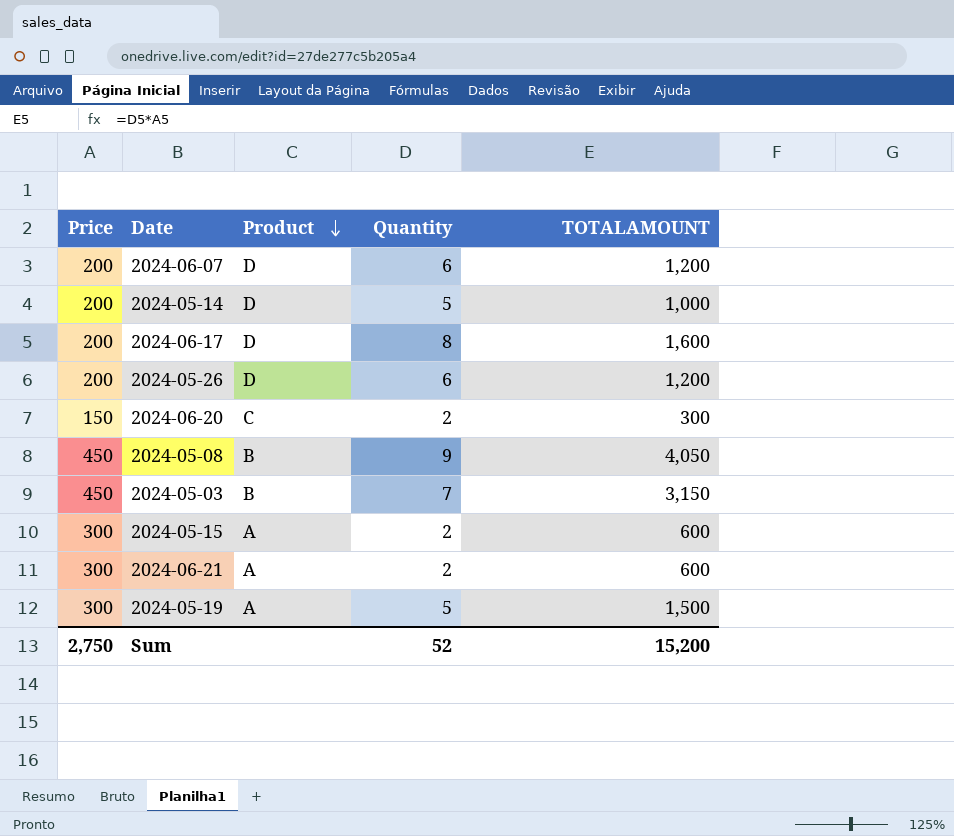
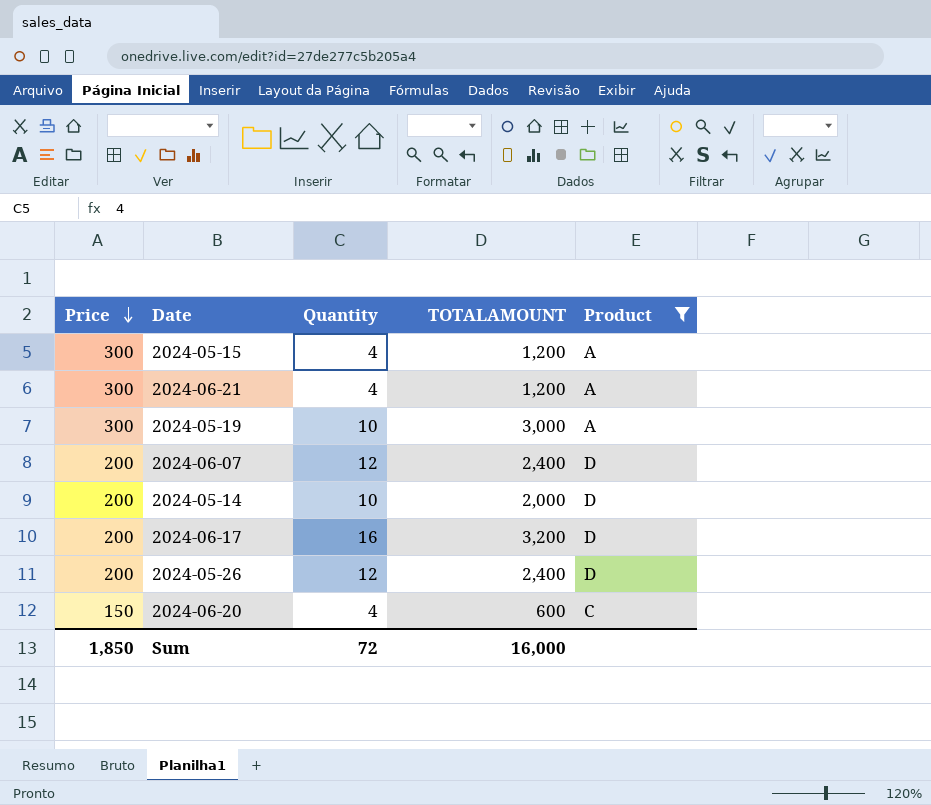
filter: none -> Product != B
row order: Product descending -> Price descending
column Product | position: 3 -> 5
2024-05-15 | Quantity: 2 -> 4
2024-05-15 | TOTALAMOUNT: 600 -> 1,200
2024-06-21 | Quantity: 2 -> 4
2024-06-21 | TOTALAMOUNT: 600 -> 1,200
2024-05-19 | Quantity: 5 -> 10
2024-05-19 | TOTALAMOUNT: 1,500 -> 3,000
2024-06-07 | Quantity: 6 -> 12
2024-06-07 | TOTALAMOUNT: 1,200 -> 2,400
2024-05-14 | Quantity: 5 -> 10
2024-05-14 | TOTALAMOUNT: 1,000 -> 2,000
2024-06-17 | Quantity: 8 -> 16
2024-06-17 | TOTALAMOUNT: 1,600 -> 3,200
2024-05-26 | Quantity: 6 -> 12
2024-05-26 | TOTALAMOUNT: 1,200 -> 2,400
2024-06-20 | Quantity: 2 -> 4
2024-06-20 | TOTALAMOUNT: 300 -> 600
Sum | Price: 2,750 -> 1,850
Sum | Quantity: 52 -> 72
Sum | TOTALAMOUNT: 15,200 -> 16,000

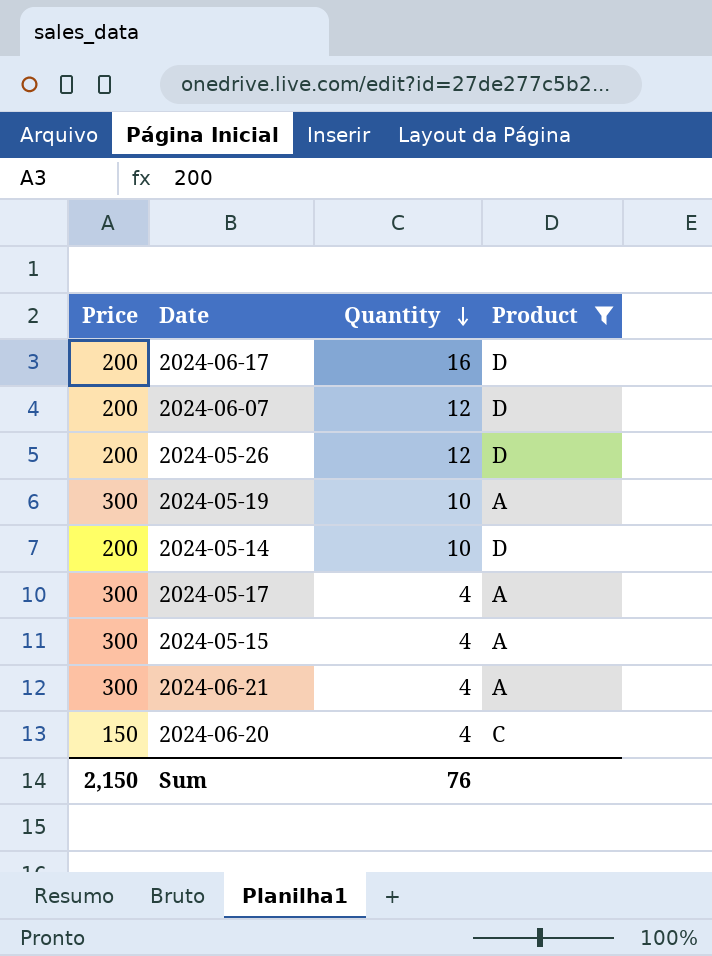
row order: Price descending -> Quantity descending
column TOTALAMOUNT | formula: [Price] * [Quantity] -> none
row 2024-05-17: none -> 300 | 4 | A
Sum | Price: 1,850 -> 2,150
Sum | Quantity: 72 -> 76

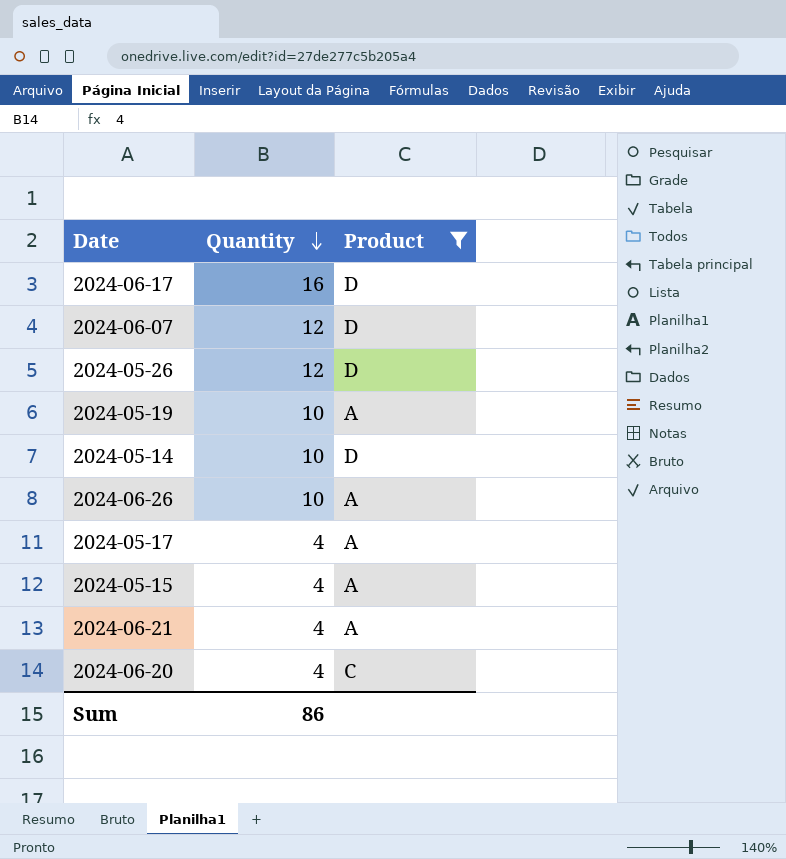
column Price | position: 1 -> none
row 2024-06-26: none -> 10 | A
Sum | Quantity: 76 -> 86

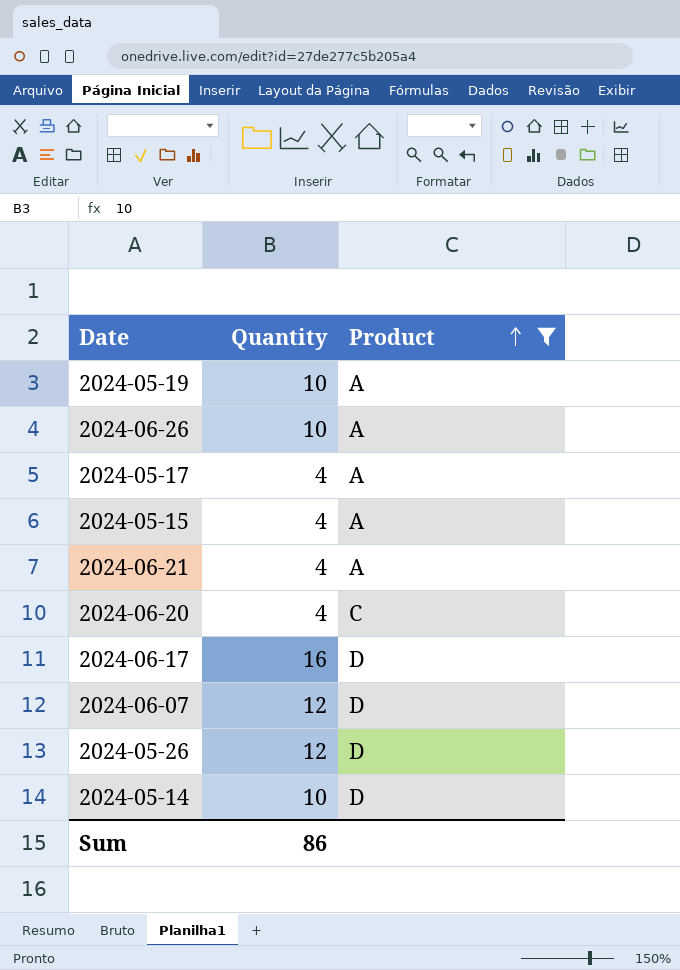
row order: Quantity descending -> Product ascending

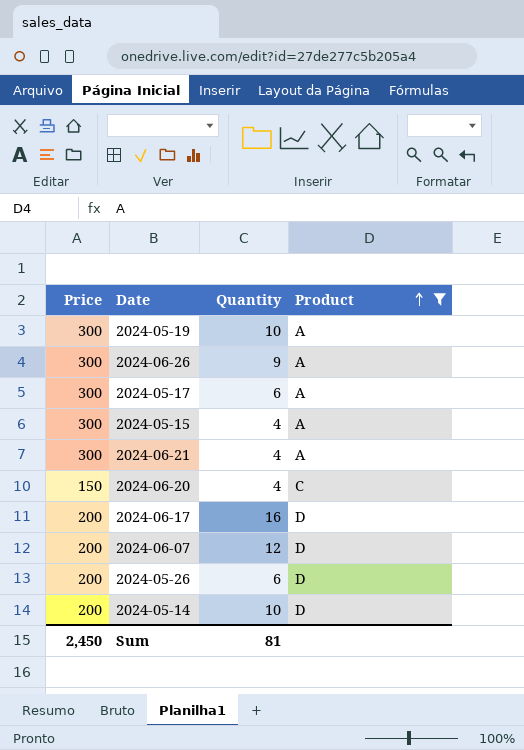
column Price | position: none -> 1
2024-06-26 | Quantity: 10 -> 9
2024-05-17 | Quantity: 4 -> 6
2024-05-26 | Quantity: 12 -> 6
Sum | Quantity: 86 -> 81

